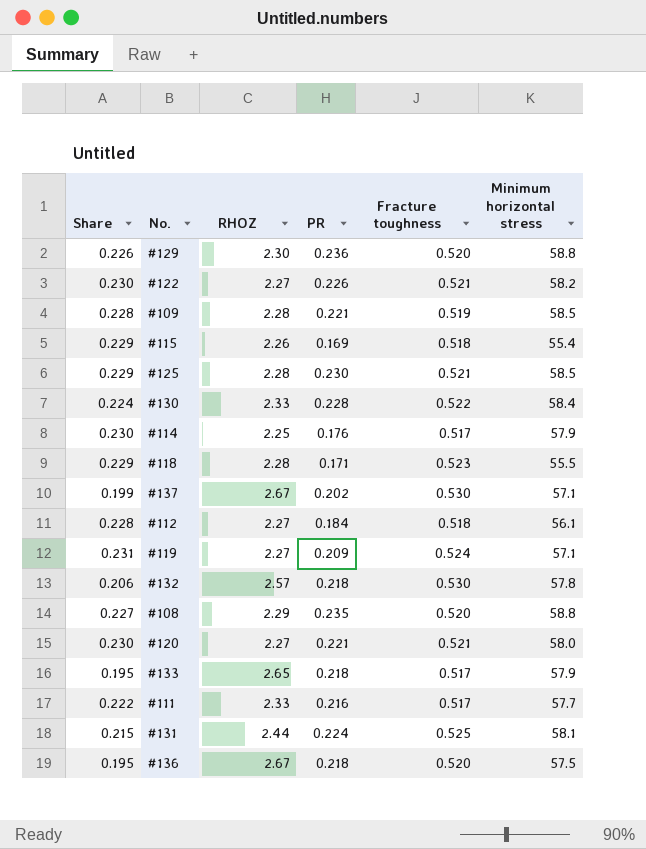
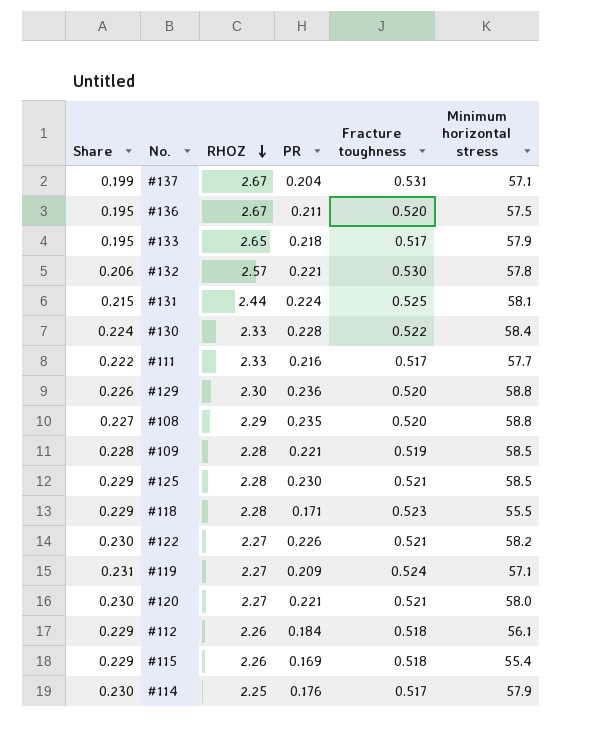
row order: none -> RHOZ descending
#137 | PR: 0.202 -> 0.204
#137 | Fracture toughness: 0.530 -> 0.531
#136 | PR: 0.218 -> 0.211
#132 | PR: 0.218 -> 0.221
#112 | Share: 0.228 -> 0.229
#112 | RHOZ: 2.27 -> 2.26

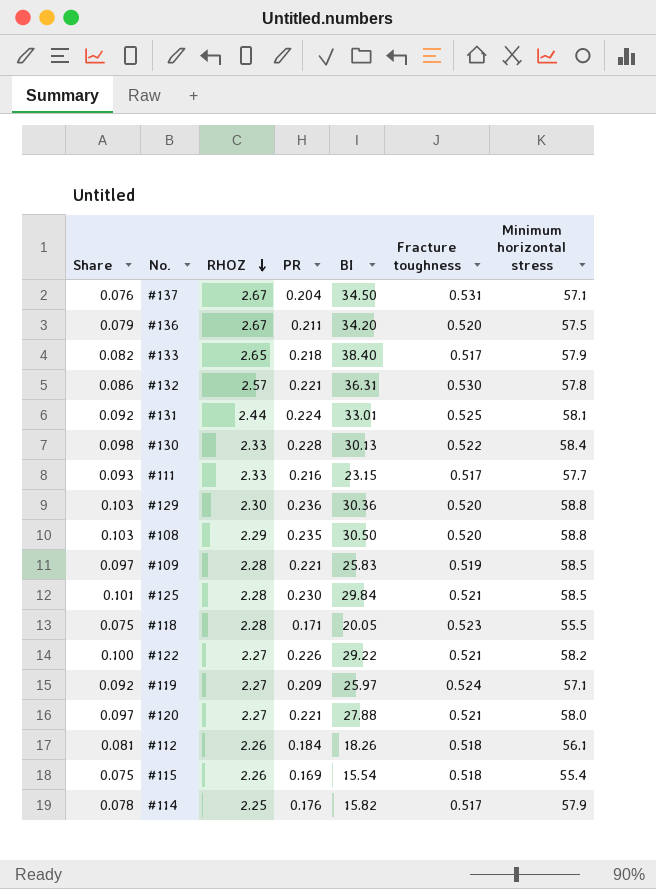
column Share | formula: [Fracture toughness] / [RHOZ] -> [PR] / [RHOZ]
column BI | position: none -> 5

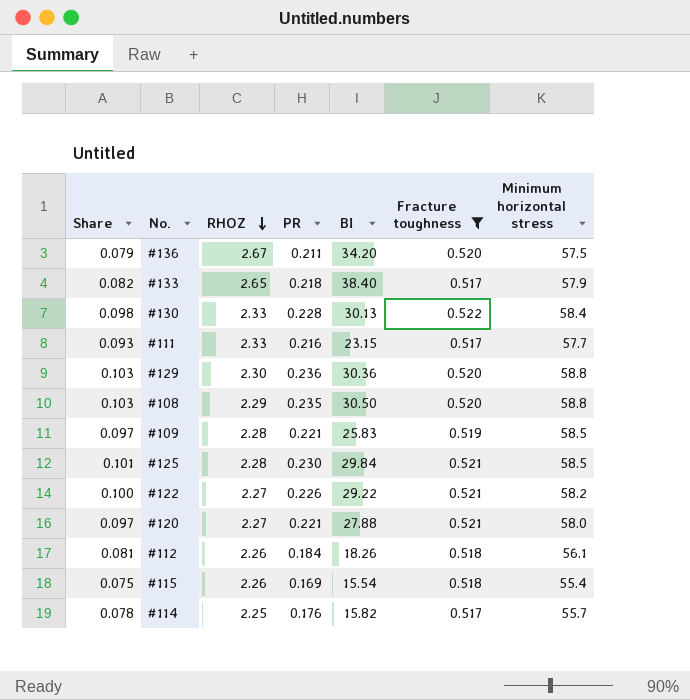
filter: none -> Fracture toughness <= 0.522
#114 | Minimum horizontal stress: 57.9 -> 55.7

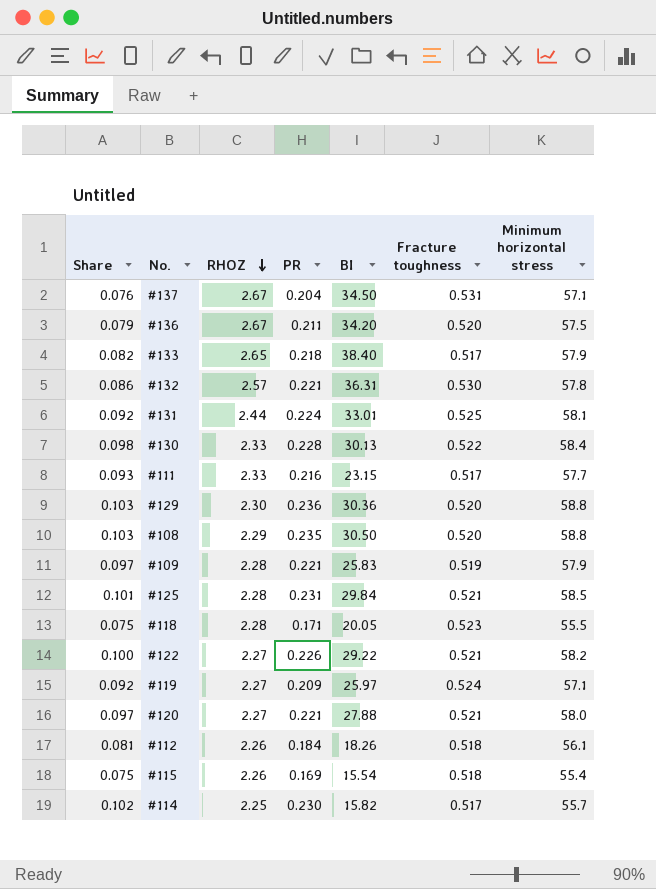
filter: Fracture toughness <= 0.522 -> none
#109 | Minimum horizontal stress: 58.5 -> 57.9
#125 | PR: 0.230 -> 0.231
#114 | Share: 0.078 -> 0.102
#114 | PR: 0.176 -> 0.230

